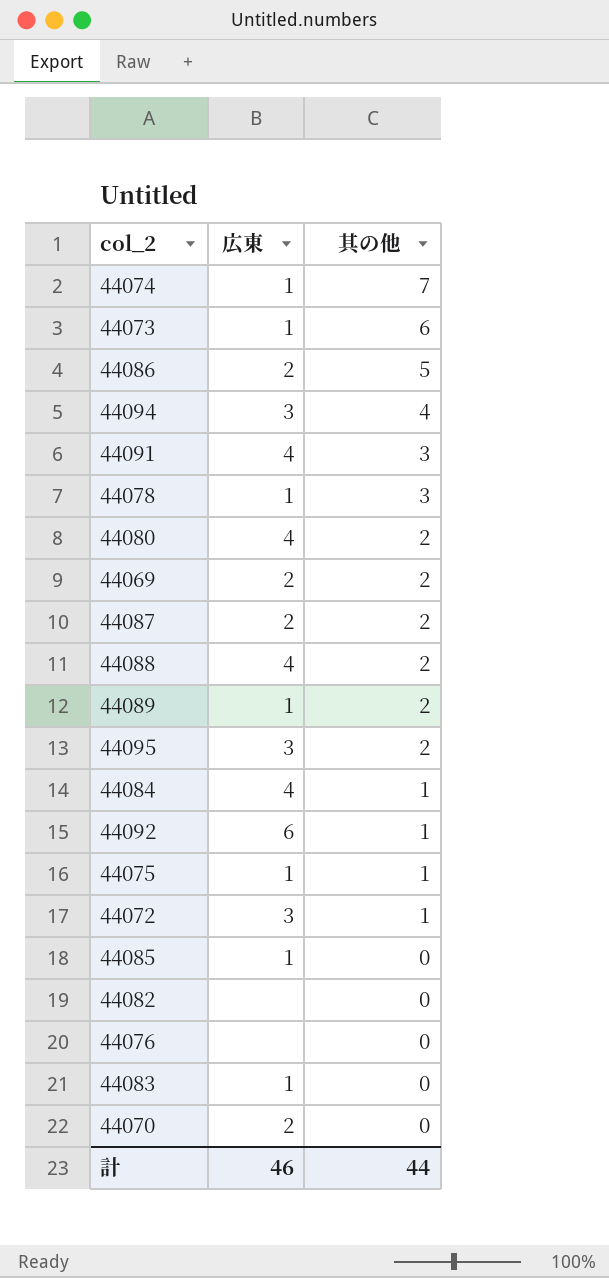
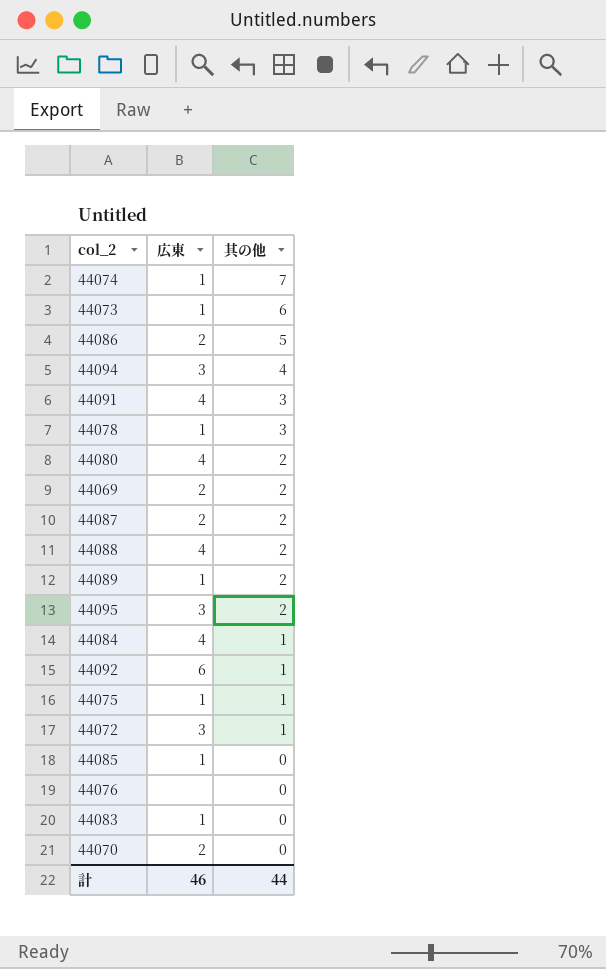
row 44082: none | 0 -> none

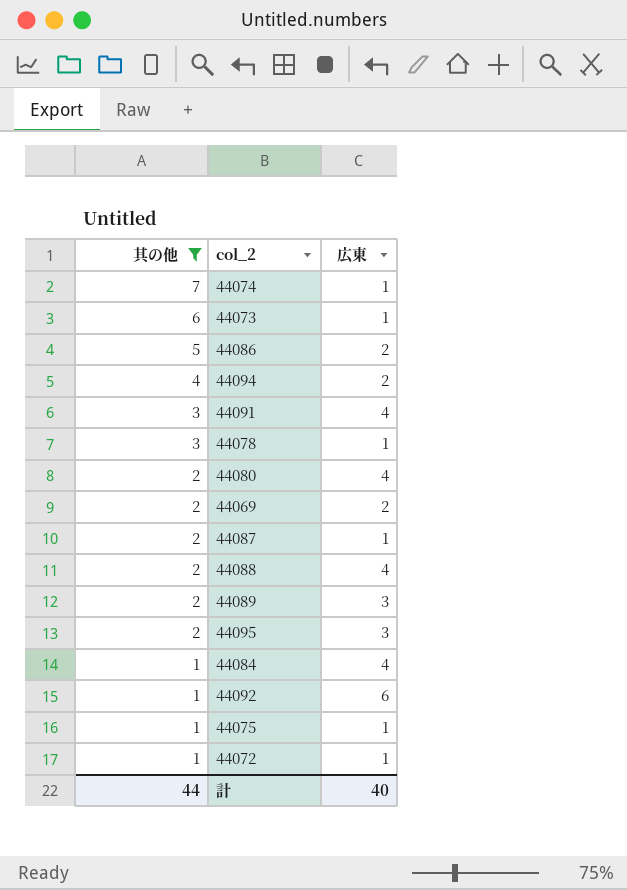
filter: none -> 其の他 != 0
column 其の他 | position: 3 -> 1
44094 | 広東: 3 -> 2
44087 | 広東: 2 -> 1
44089 | 広東: 1 -> 3
44072 | 広東: 3 -> 1
計 | 広東: 46 -> 40

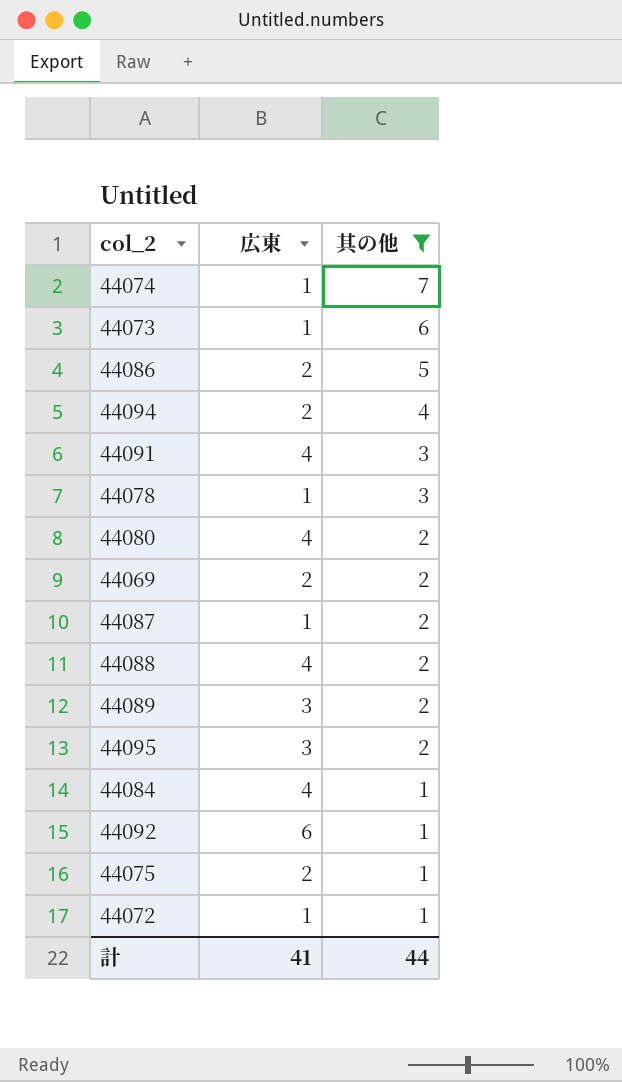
column 其の他 | position: 1 -> 3
44075 | 広東: 1 -> 2
計 | 広東: 40 -> 41

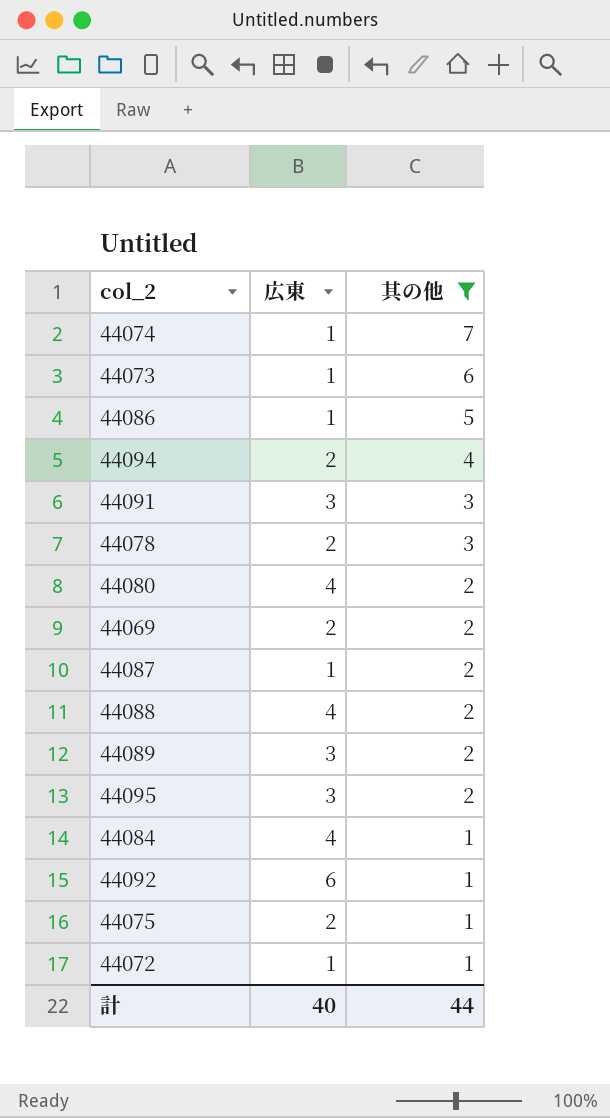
44086 | 広東: 2 -> 1
44091 | 広東: 4 -> 3
44078 | 広東: 1 -> 2
計 | 広東: 41 -> 40

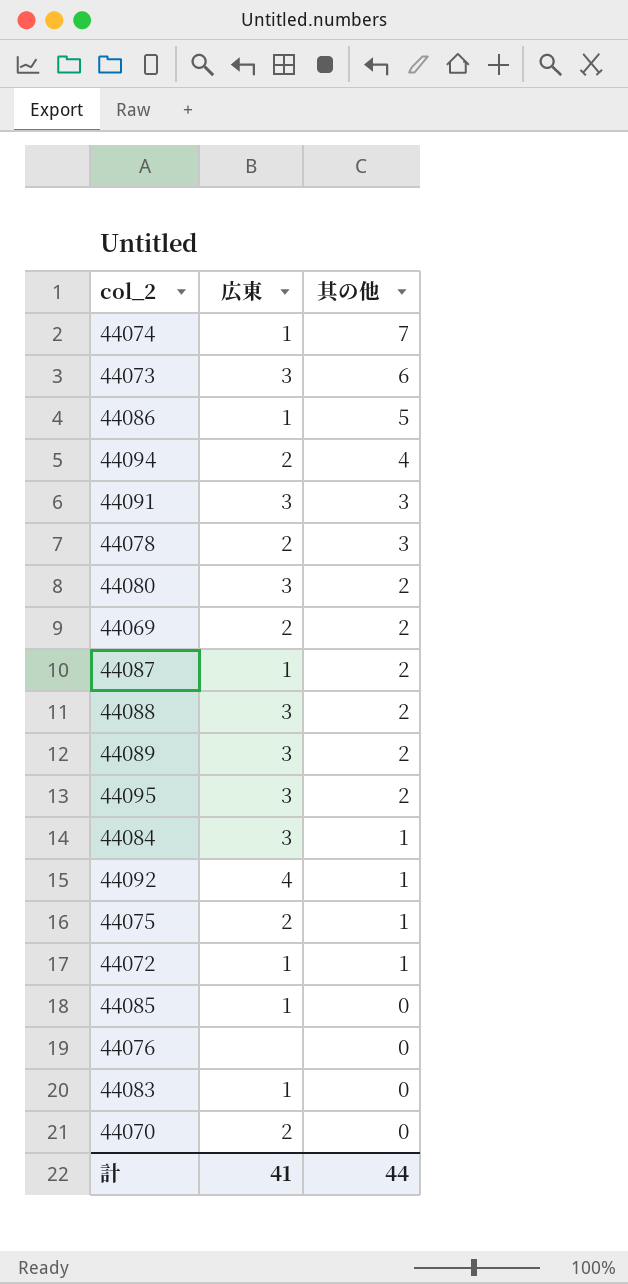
filter: 其の他 != 0 -> none
44073 | 広東: 1 -> 3
44080 | 広東: 4 -> 3
44088 | 広東: 4 -> 3
44084 | 広東: 4 -> 3
44092 | 広東: 6 -> 4
計 | 広東: 40 -> 41

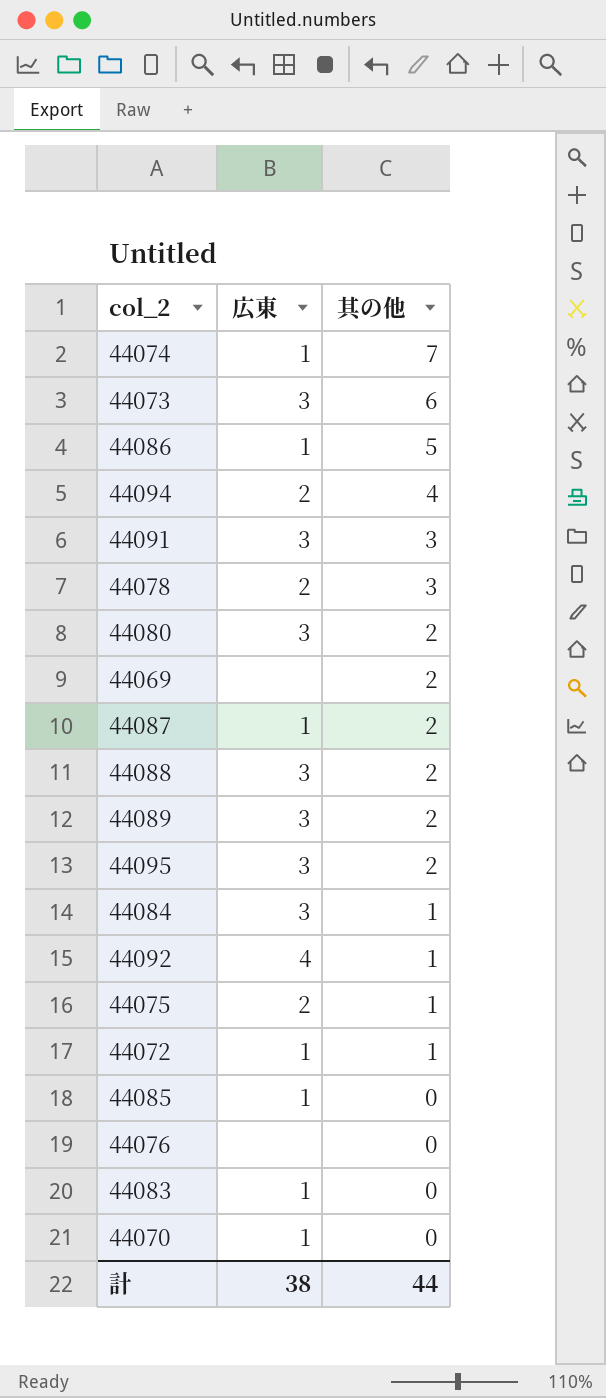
44069 | 広東: 2 -> none
44070 | 広東: 2 -> 1
計 | 広東: 41 -> 38

